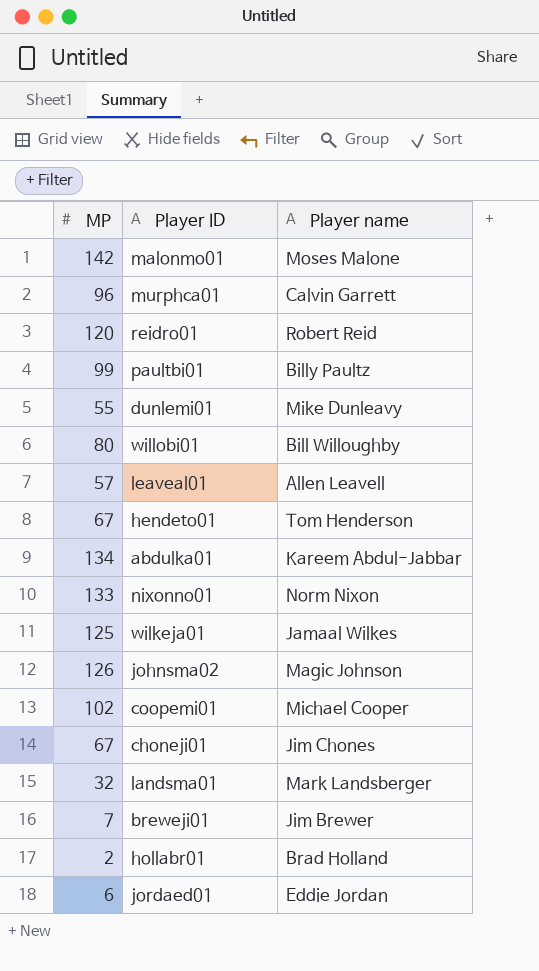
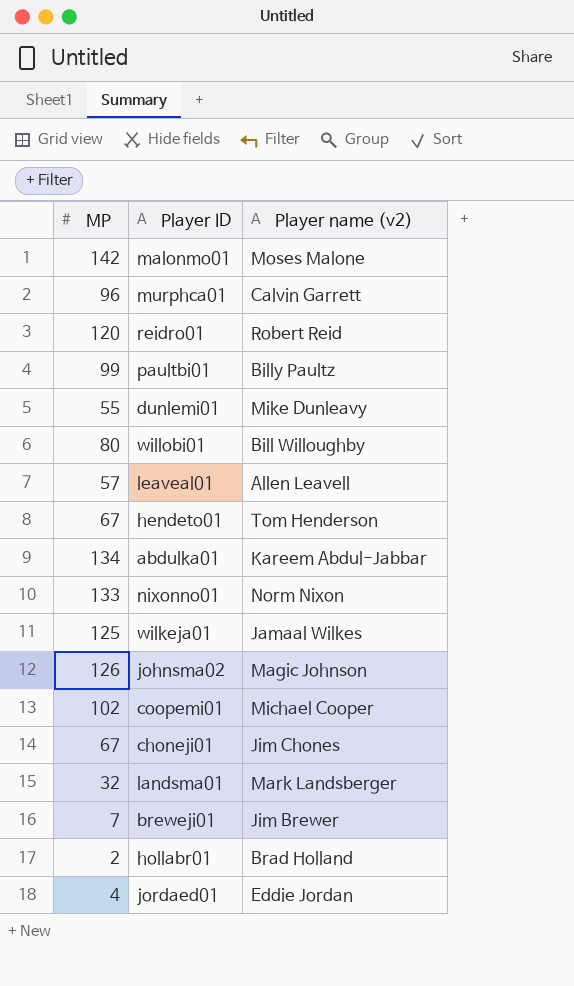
column name: Player name -> Player name (v2)
jordaed01 | MP: 6 -> 4

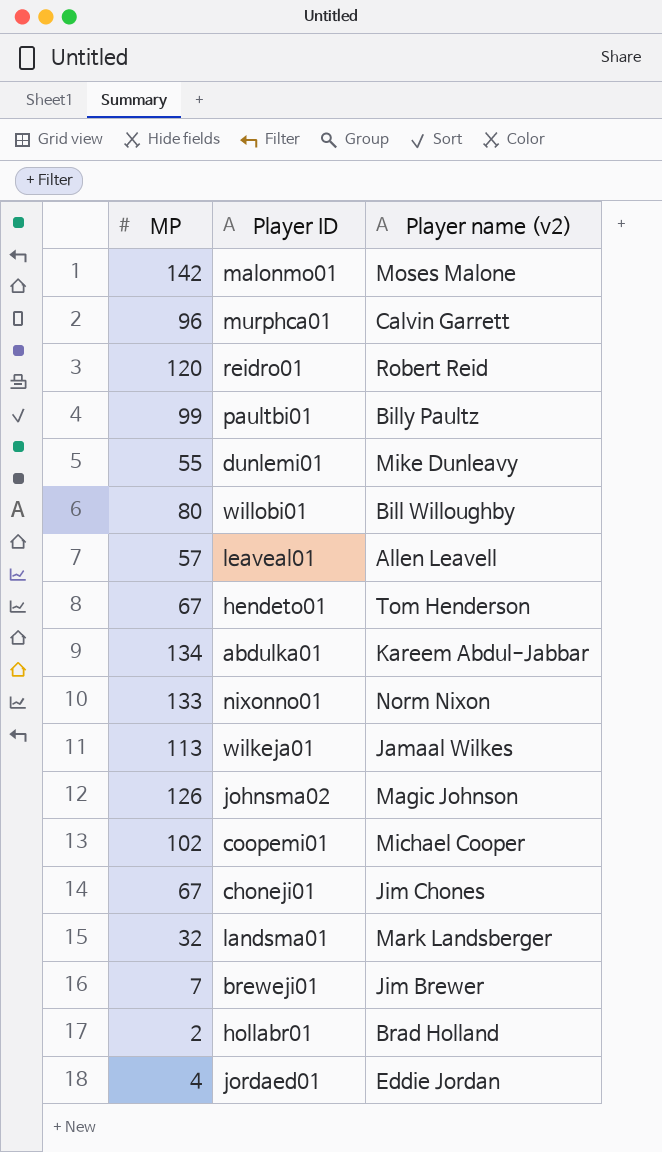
wilkeja01 | MP: 125 -> 113

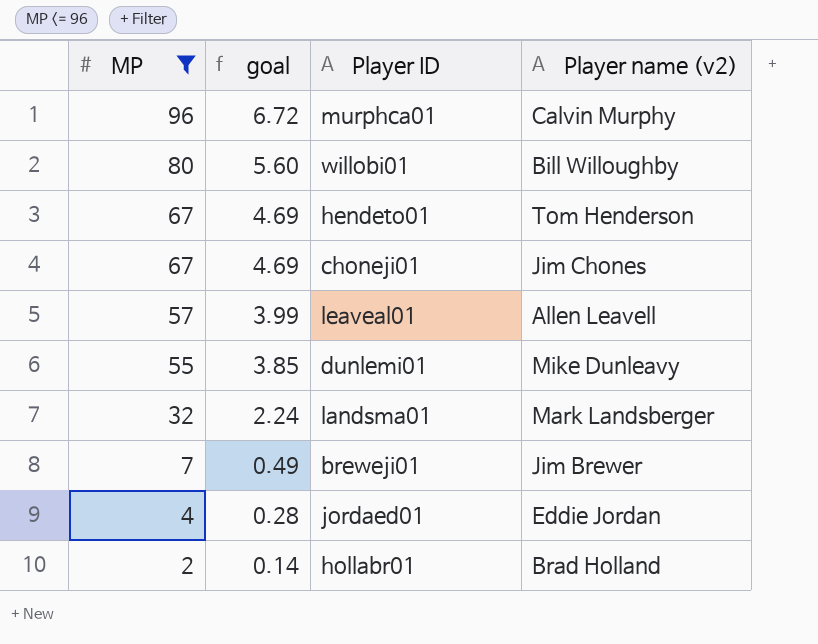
filter: none -> MP <= 96
row order: none -> MP descending
column goal | formula: none -> [MP] * 0.07
murphca01 | Player name (v2): Calvin Garrett -> Calvin Murphy

